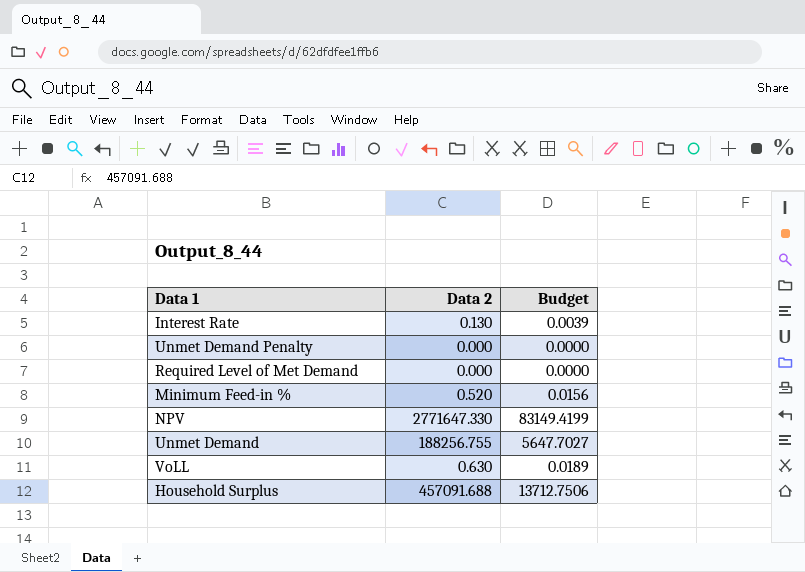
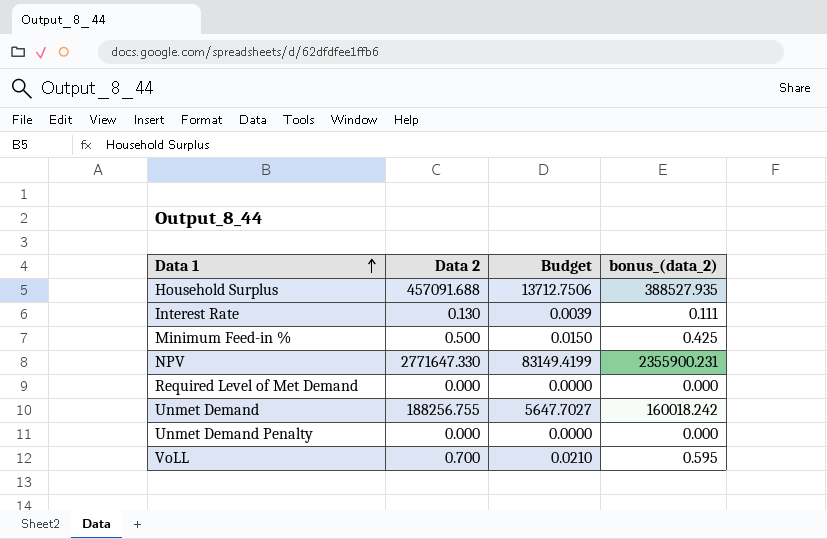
row order: none -> Data 1 ascending
column bonus_(data_2) | formula: none -> [Data 2] * 0.85
Minimum Feed-in % | Data 2: 0.520 -> 0.500
Minimum Feed-in % | Budget: 0.0156 -> 0.0150
VoLL | Data 2: 0.630 -> 0.700
VoLL | Budget: 0.0189 -> 0.0210

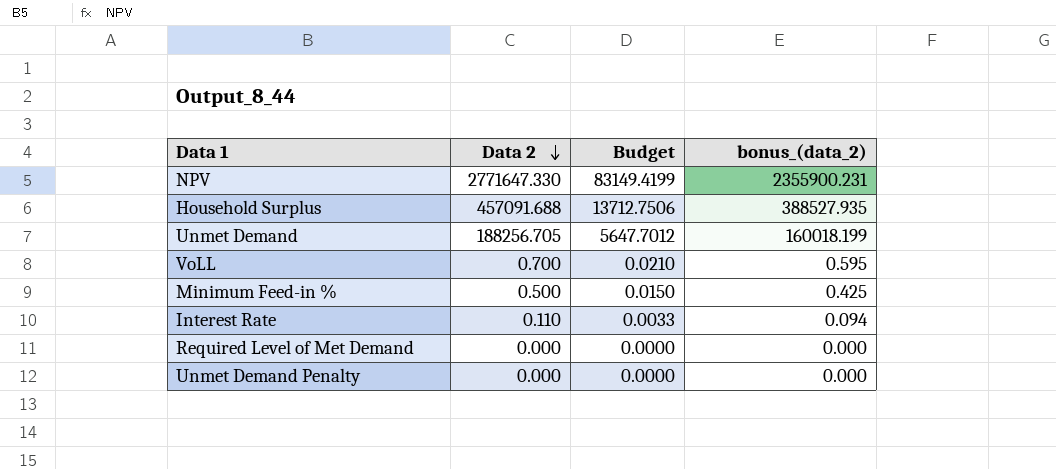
row order: Data 1 ascending -> Data 2 descending
Unmet Demand | Data 2: 188256.755 -> 188256.705
Unmet Demand | Budget: 5647.7027 -> 5647.7012
Unmet Demand | bonus_(data_2): 160018.242 -> 160018.199
Interest Rate | Data 2: 0.130 -> 0.110
Interest Rate | Budget: 0.0039 -> 0.0033
Interest Rate | bonus_(data_2): 0.111 -> 0.094

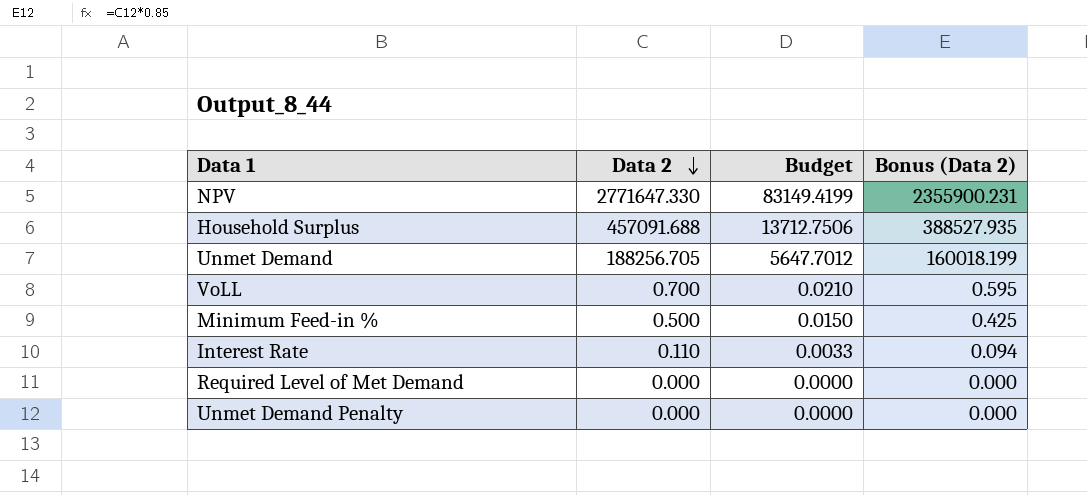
column name: bonus_(data_2) -> Bonus (Data 2)

